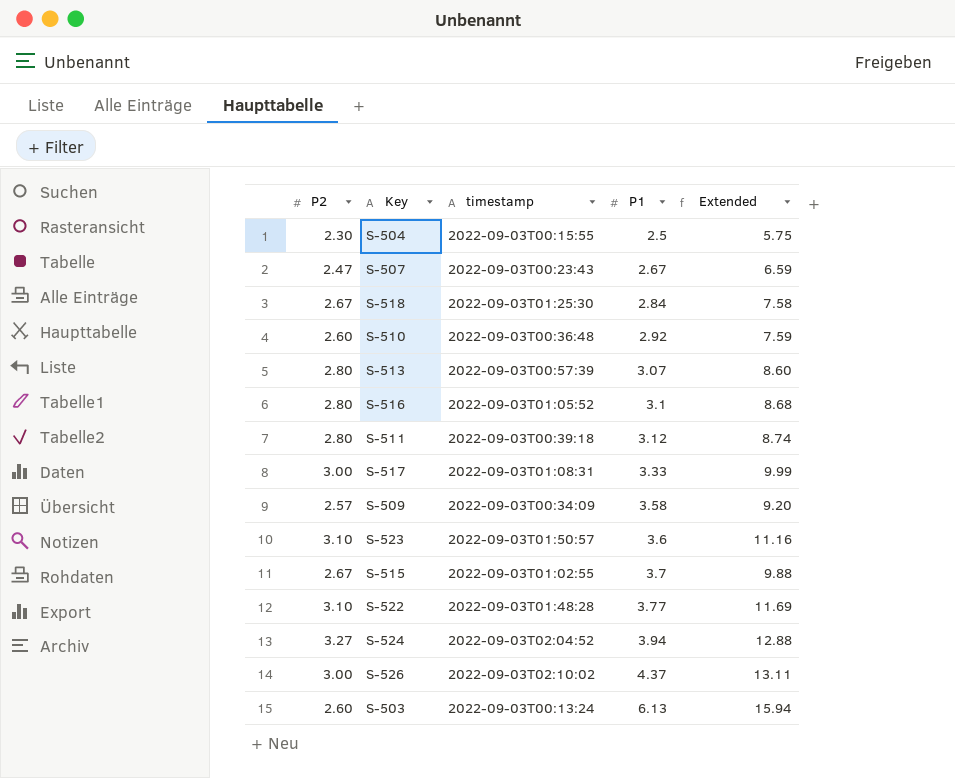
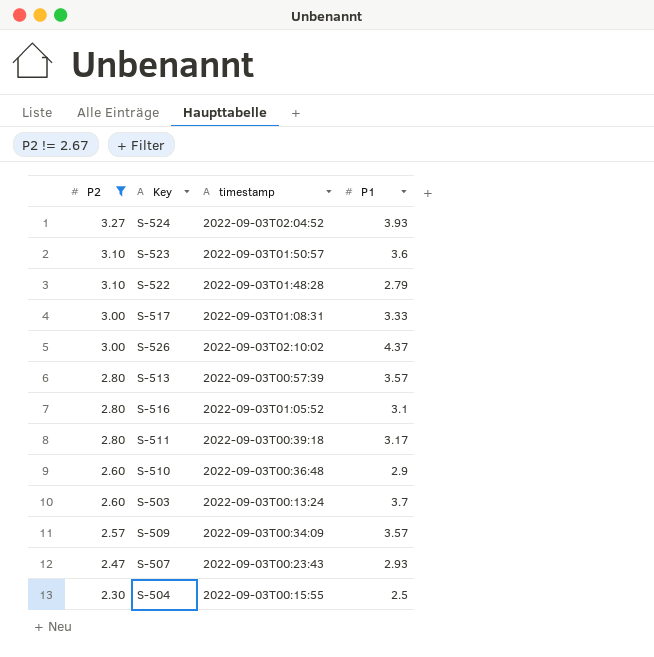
filter: none -> P2 != 2.67
row order: P1 ascending -> P2 descending
column Extended | formula: [P2] * [P1] -> none
S-524 | P1: 3.94 -> 3.93
S-522 | P1: 3.77 -> 2.79
S-513 | P1: 3.07 -> 3.57
S-511 | P1: 3.12 -> 3.17
S-510 | P1: 2.92 -> 2.9
S-503 | P1: 6.13 -> 3.7
S-509 | P1: 3.58 -> 3.57
S-507 | P1: 2.67 -> 2.93

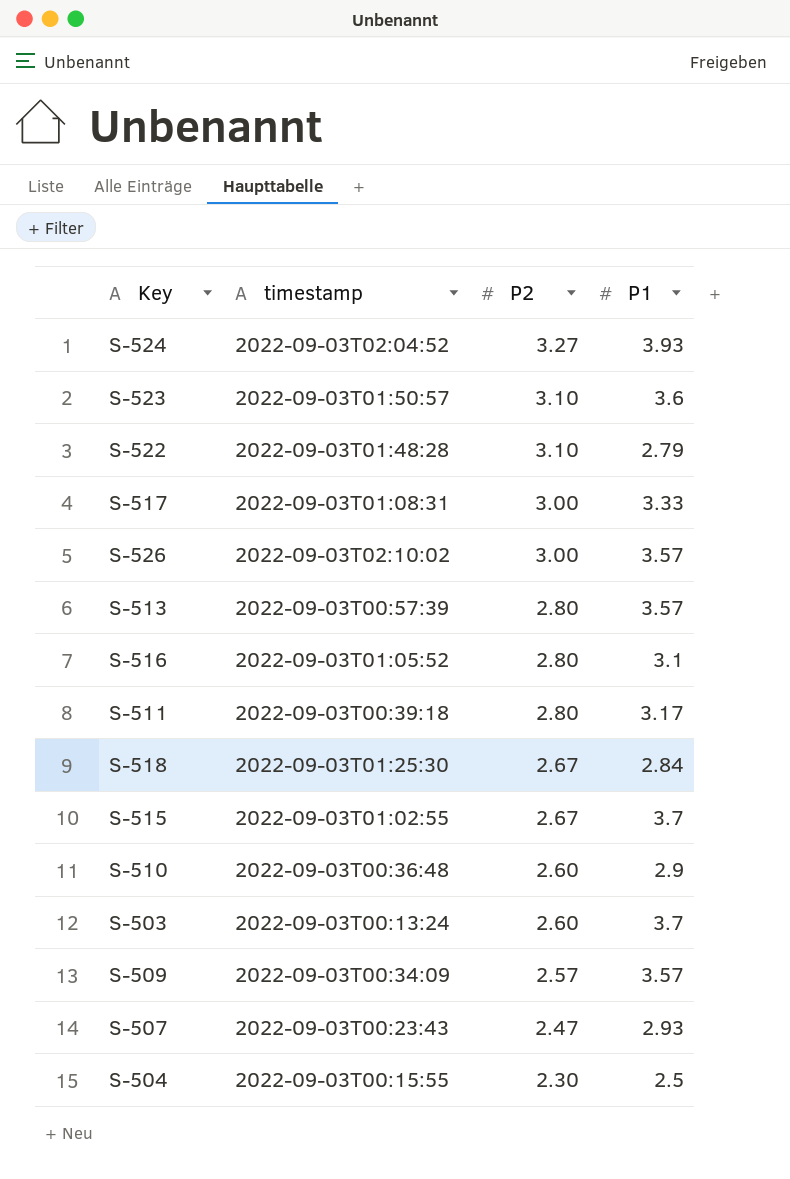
filter: P2 != 2.67 -> none
column P2 | position: 1 -> 3
S-526 | P1: 4.37 -> 3.57

